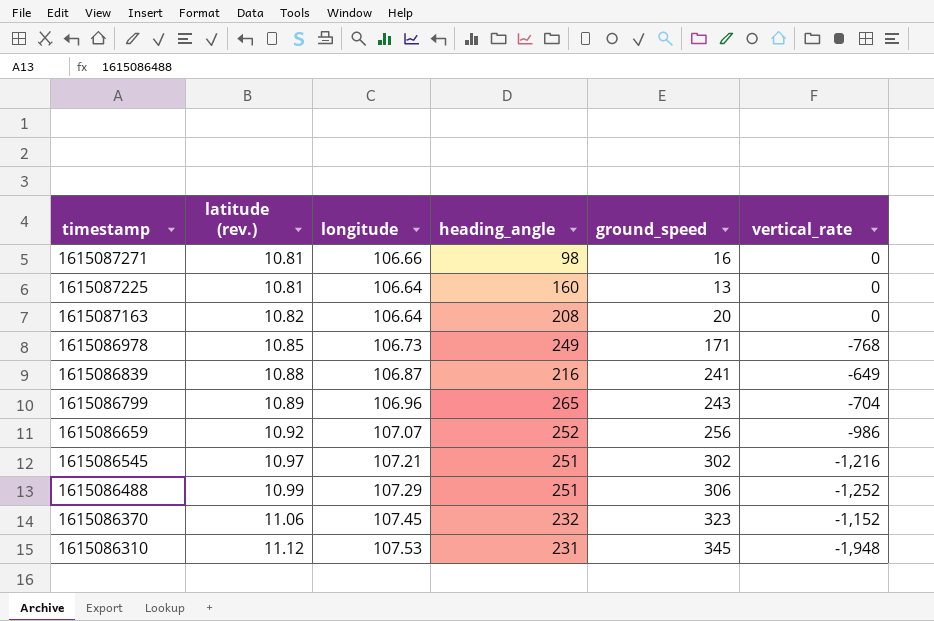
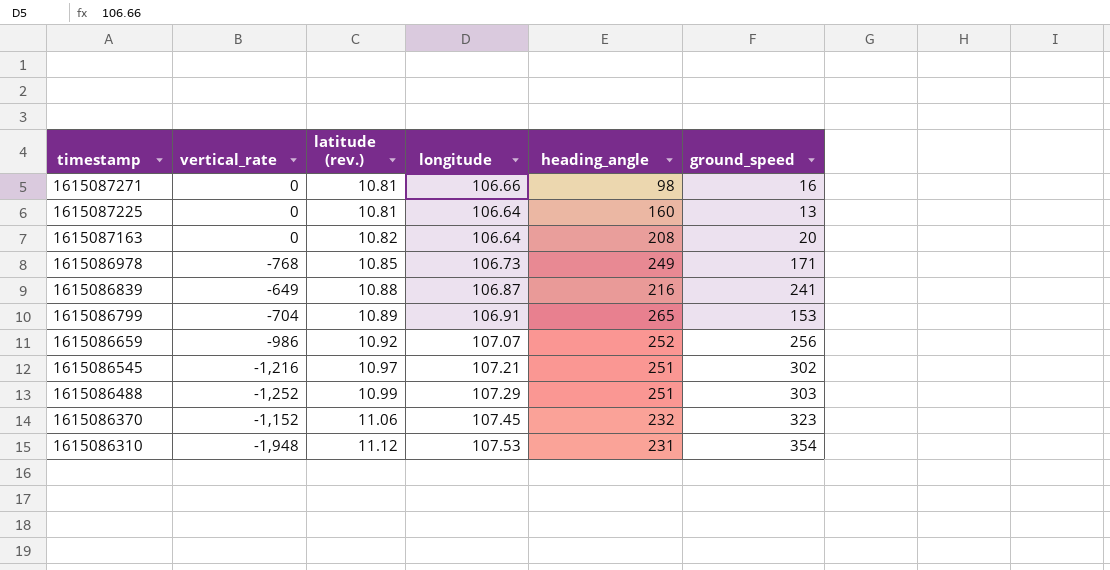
column vertical_rate | position: 6 -> 2
1615086799 | longitude: 106.96 -> 106.91
1615086799 | ground_speed: 243 -> 153
1615086488 | ground_speed: 306 -> 303
1615086310 | ground_speed: 345 -> 354

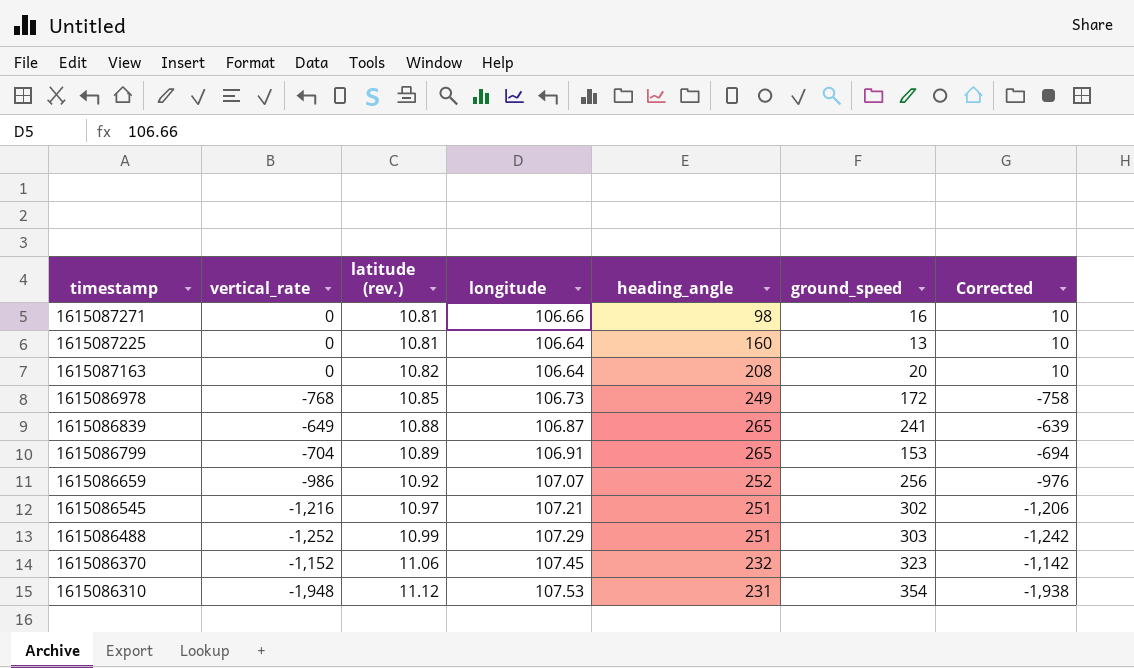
column Corrected | formula: none -> [vertical_rate] + 10
1615086978 | ground_speed: 171 -> 172
1615086839 | heading_angle: 216 -> 265

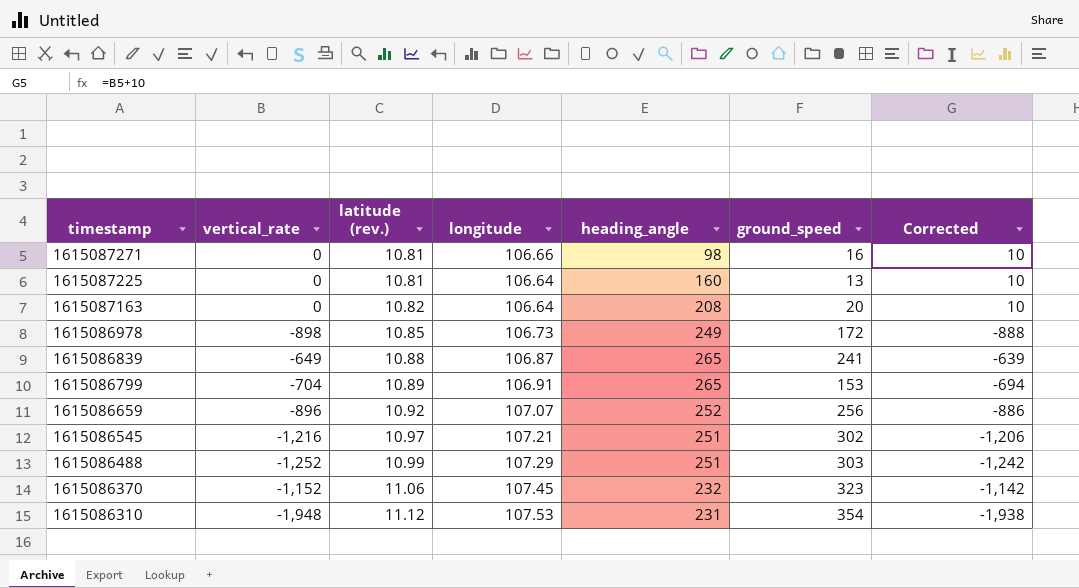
1615086978 | vertical_rate: -768 -> -898
1615086978 | Corrected: -758 -> -888
1615086659 | vertical_rate: -986 -> -896
1615086659 | Corrected: -976 -> -886

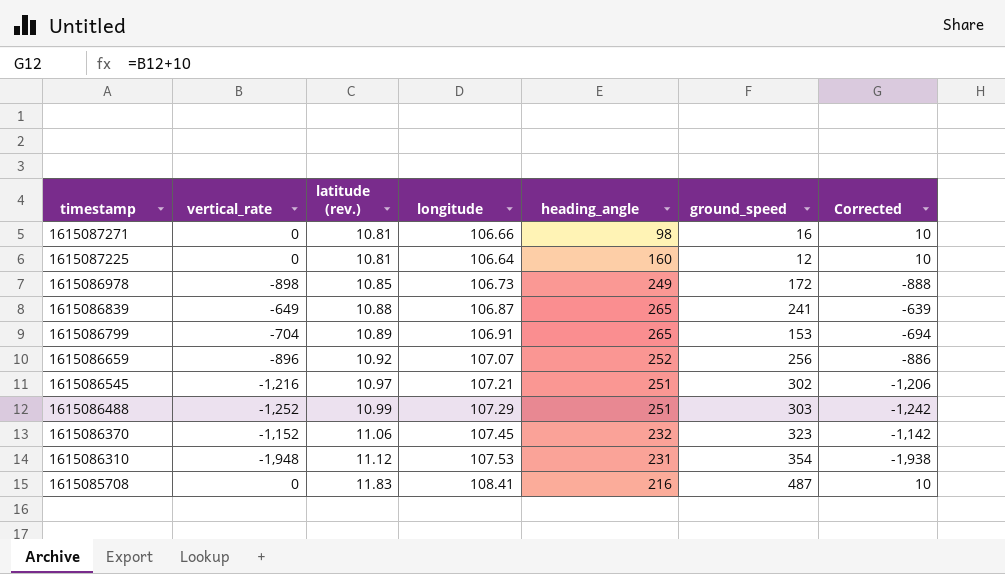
row 1615087163: 0 | 10.82 | 106.64 | 208 | 20 | 10 -> none
1615087225 | ground_speed: 13 -> 12
row 1615085708: none -> 0 | 11.83 | 108.41 | 216 | 487 | 10

